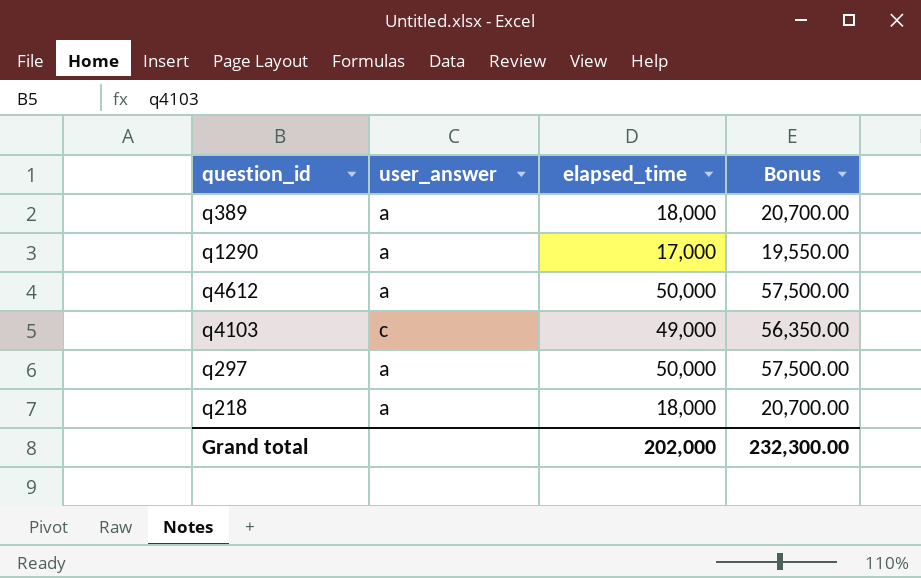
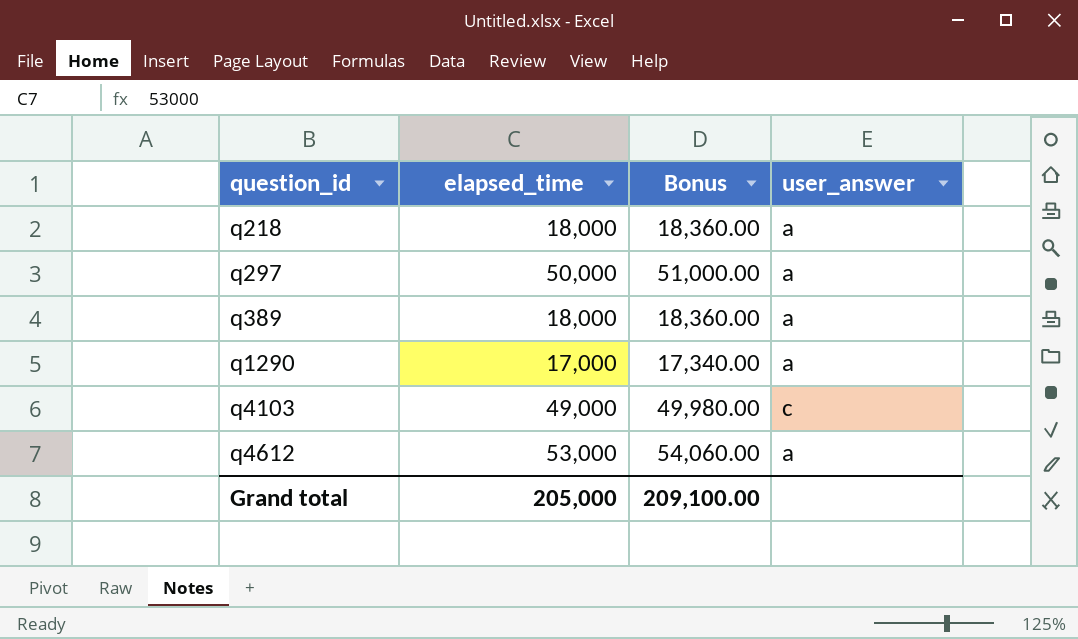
row order: none -> question_id ascending
column Bonus | formula: [elapsed_time] * 1.15 -> [elapsed_time] * 1.02
column user_answer | position: 2 -> 4
q4612 | elapsed_time: 50,000 -> 53,000
Grand total | elapsed_time: 202,000 -> 205,000
Grand total | Bonus: 232,300.00 -> 209,100.00

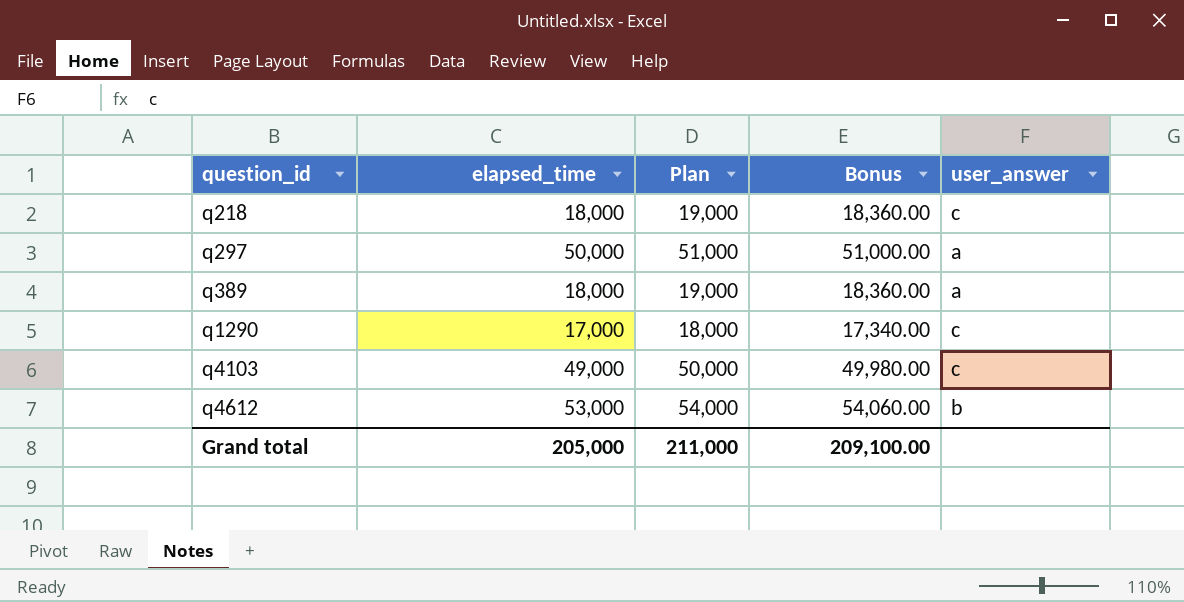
column Plan | formula: none -> [elapsed_time] + 1000
q218 | user_answer: a -> c
q1290 | user_answer: a -> c
q4612 | user_answer: a -> b

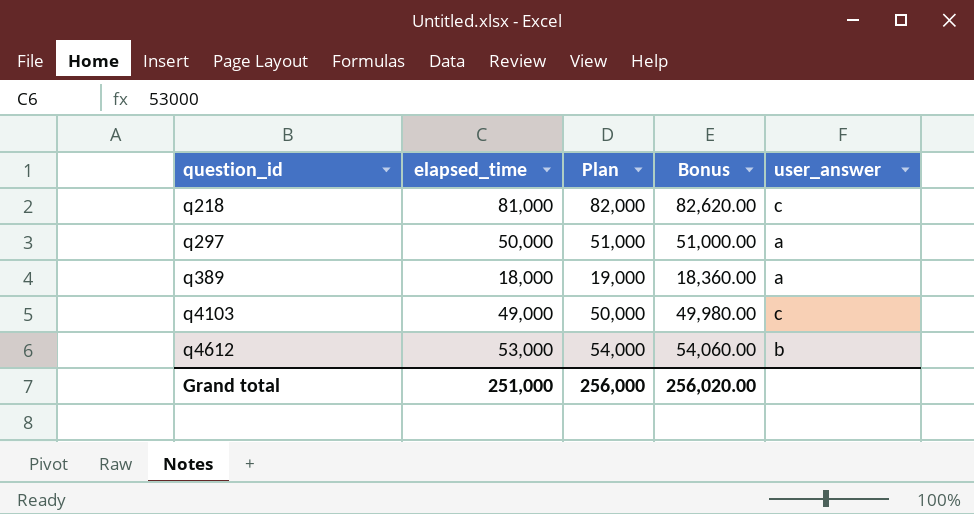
row q1290: 17,000 | 18,000 | 17,340.00 | c -> none
q218 | elapsed_time: 18,000 -> 81,000
q218 | Plan: 19,000 -> 82,000
q218 | Bonus: 18,360.00 -> 82,620.00
Grand total | elapsed_time: 205,000 -> 251,000
Grand total | Plan: 211,000 -> 256,000
Grand total | Bonus: 209,100.00 -> 256,020.00

